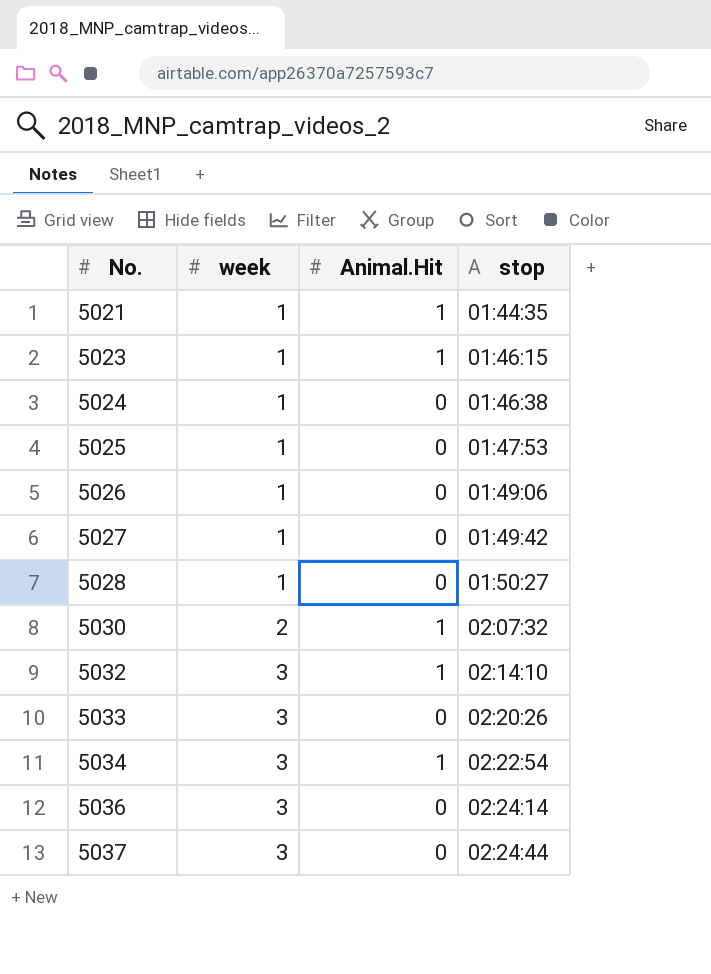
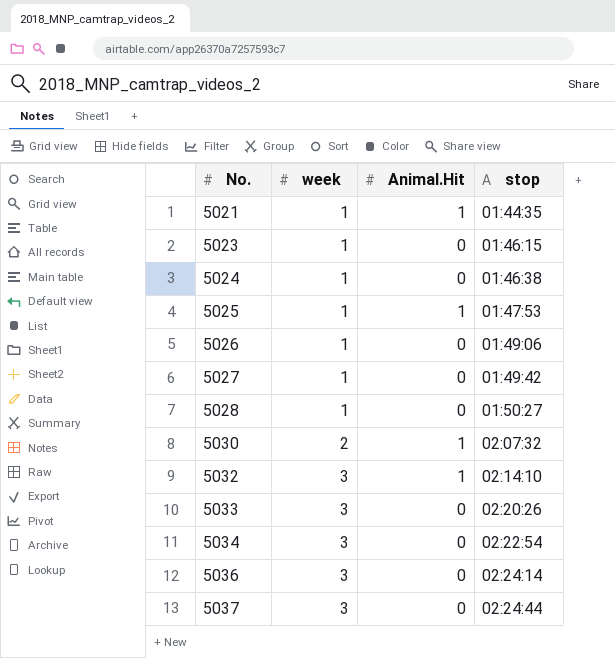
5023 | Animal.Hit: 1 -> 0
5025 | Animal.Hit: 0 -> 1
5034 | Animal.Hit: 1 -> 0

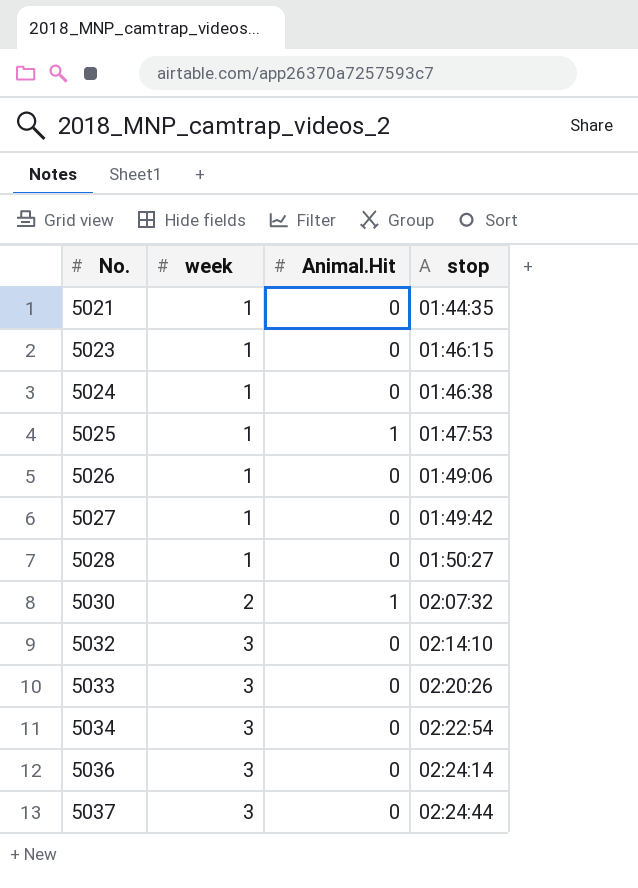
5021 | Animal.Hit: 1 -> 0
5032 | Animal.Hit: 1 -> 0

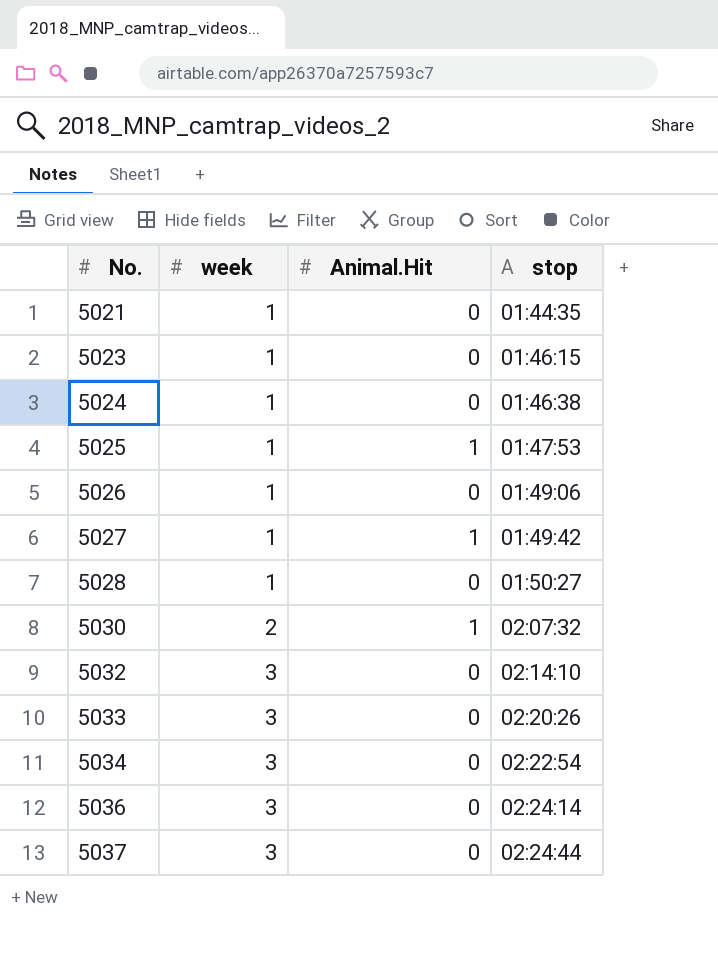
5027 | Animal.Hit: 0 -> 1

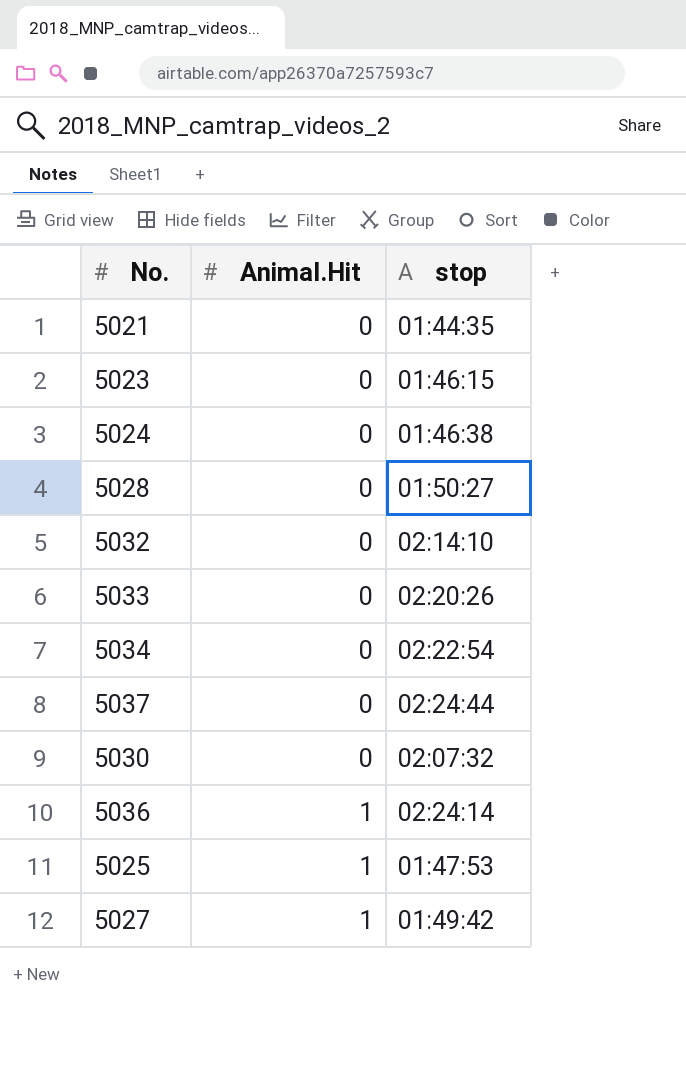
row order: No. ascending -> Animal.Hit ascending
column week | position: 2 -> none
row 5026: 1 | 0 | 01:49:06 -> none
5030 | Animal.Hit: 1 -> 0
5036 | Animal.Hit: 0 -> 1

